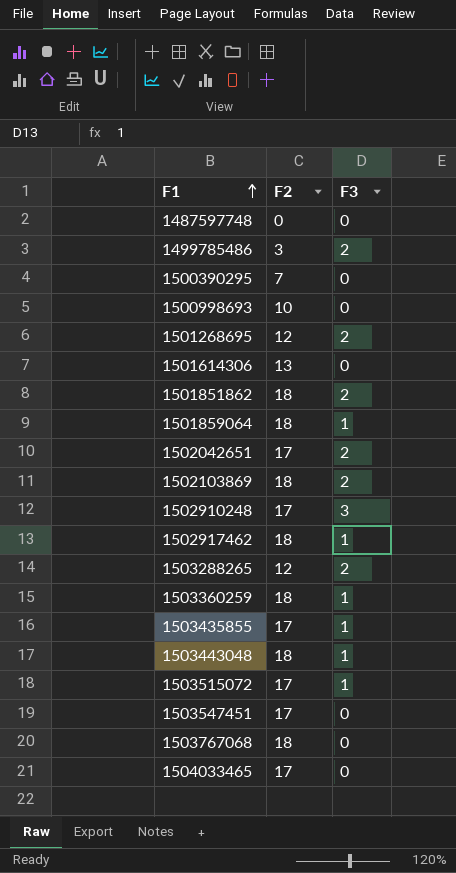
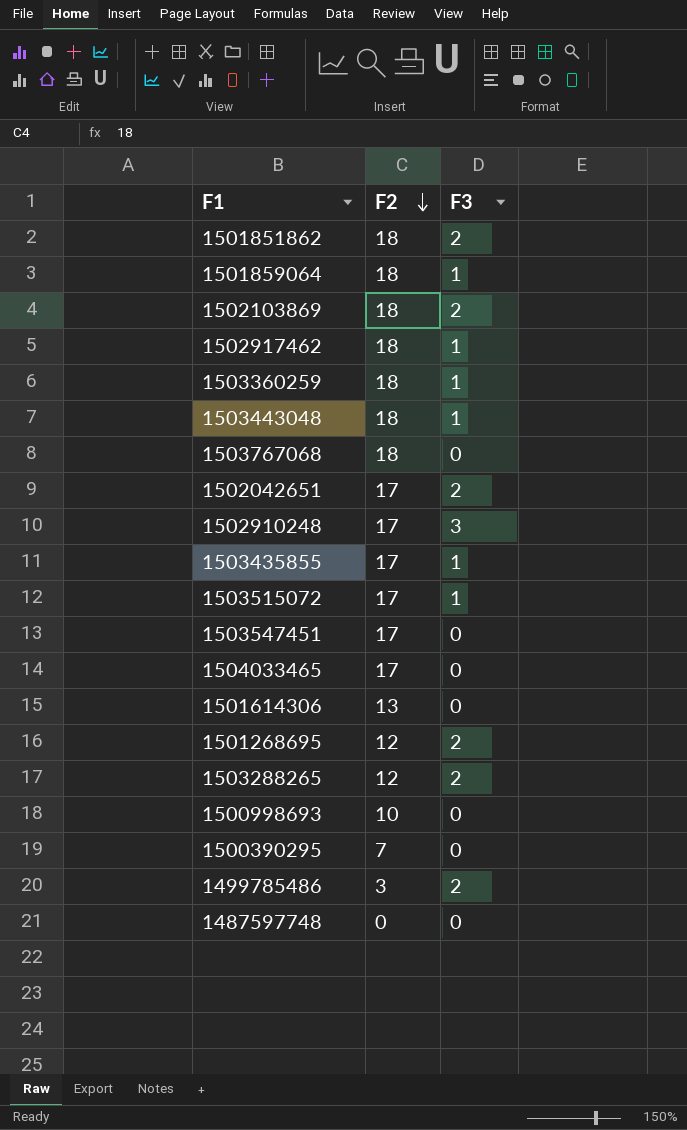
row order: F1 ascending -> F2 descending

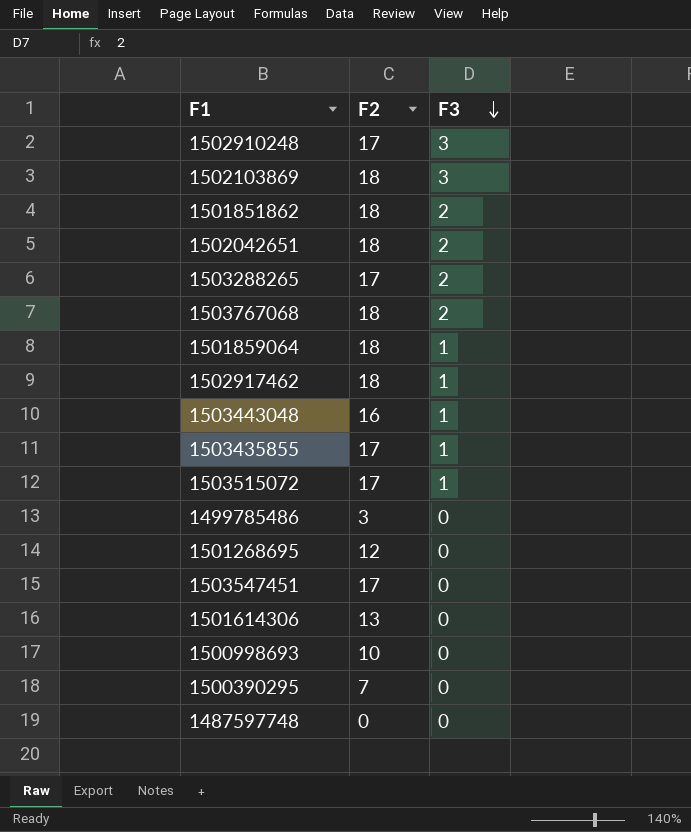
row order: F2 descending -> F3 descending
row 1503360259: 18 | 1 -> none
row 1504033465: 17 | 0 -> none
1502103869 | F3: 2 -> 3
1502042651 | F2: 17 -> 18
1503288265 | F2: 12 -> 17
1503767068 | F3: 0 -> 2
1503443048 | F2: 18 -> 16
1499785486 | F3: 2 -> 0
1501268695 | F3: 2 -> 0

